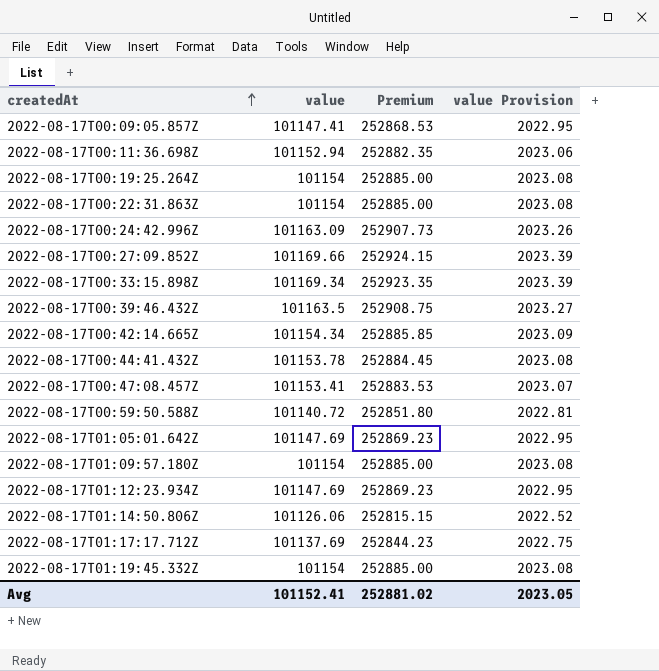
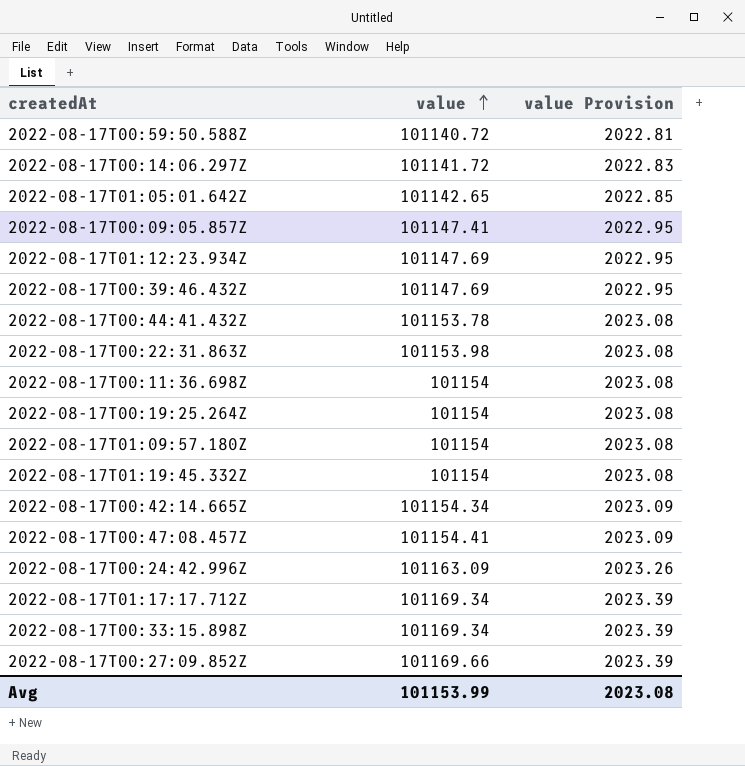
row order: createdAt ascending -> value ascending
column Premium | formula: [value] * 2.5 -> none
row 2022-08-17T01:14:50.806Z: 101126.06 | 252815.15 | 2022.52 -> none
row 2022-08-17T00:14:06.297Z: none -> 101141.72 | 2022.83
2022-08-17T01:05:01.642Z | value: 101147.69 -> 101142.65
2022-08-17T01:05:01.642Z | value Provision: 2022.95 -> 2022.85
2022-08-17T00:39:46.432Z | value: 101163.5 -> 101147.69
2022-08-17T00:39:46.432Z | value Provision: 2023.27 -> 2022.95
2022-08-17T00:22:31.863Z | value: 101154 -> 101153.98
2022-08-17T00:11:36.698Z | value: 101152.94 -> 101154
2022-08-17T00:11:36.698Z | value Provision: 2023.06 -> 2023.08
2022-08-17T00:47:08.457Z | value: 101153.41 -> 101154.41
2022-08-17T00:47:08.457Z | value Provision: 2023.07 -> 2023.09
2022-08-17T01:17:17.712Z | value: 101137.69 -> 101169.34
2022-08-17T01:17:17.712Z | value Provision: 2022.75 -> 2023.39
Avg | value: 101152.41 -> 101153.99
Avg | value Provision: 2023.05 -> 2023.08

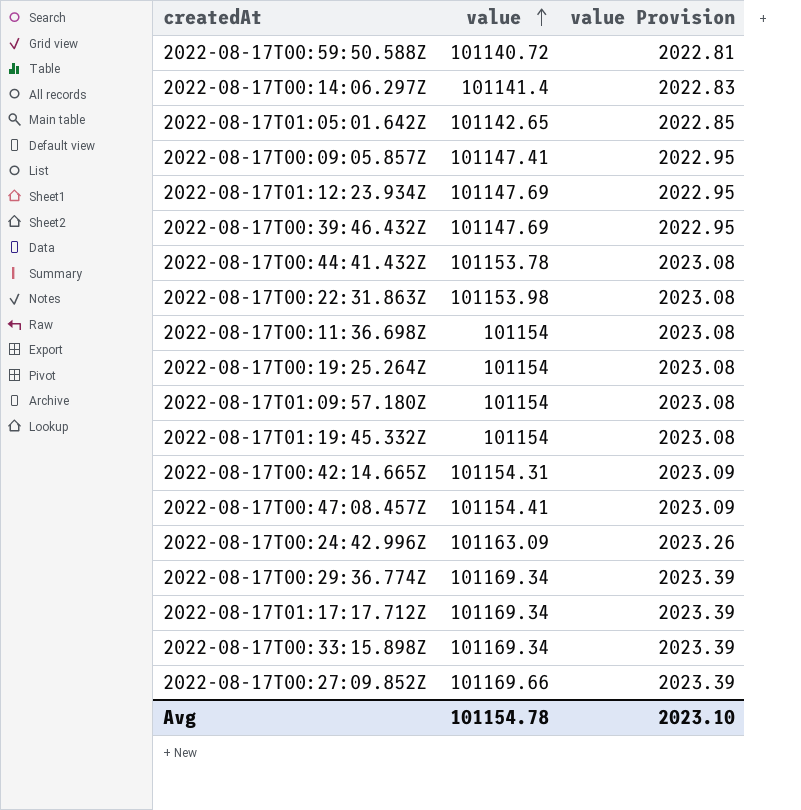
2022-08-17T00:14:06.297Z | value: 101141.72 -> 101141.4
2022-08-17T00:42:14.665Z | value: 101154.34 -> 101154.31
row 2022-08-17T00:29:36.774Z: none -> 101169.34 | 2023.39
Avg | value: 101153.99 -> 101154.78
Avg | value Provision: 2023.08 -> 2023.10

